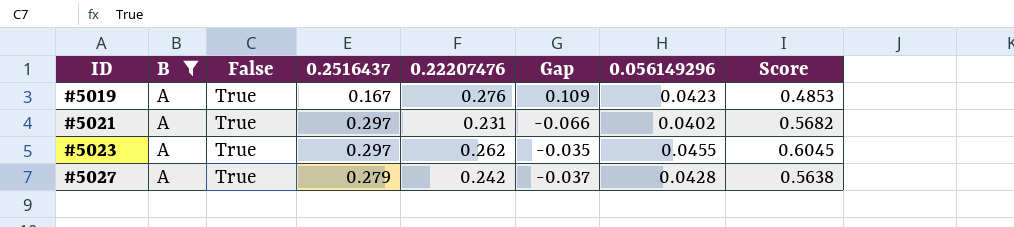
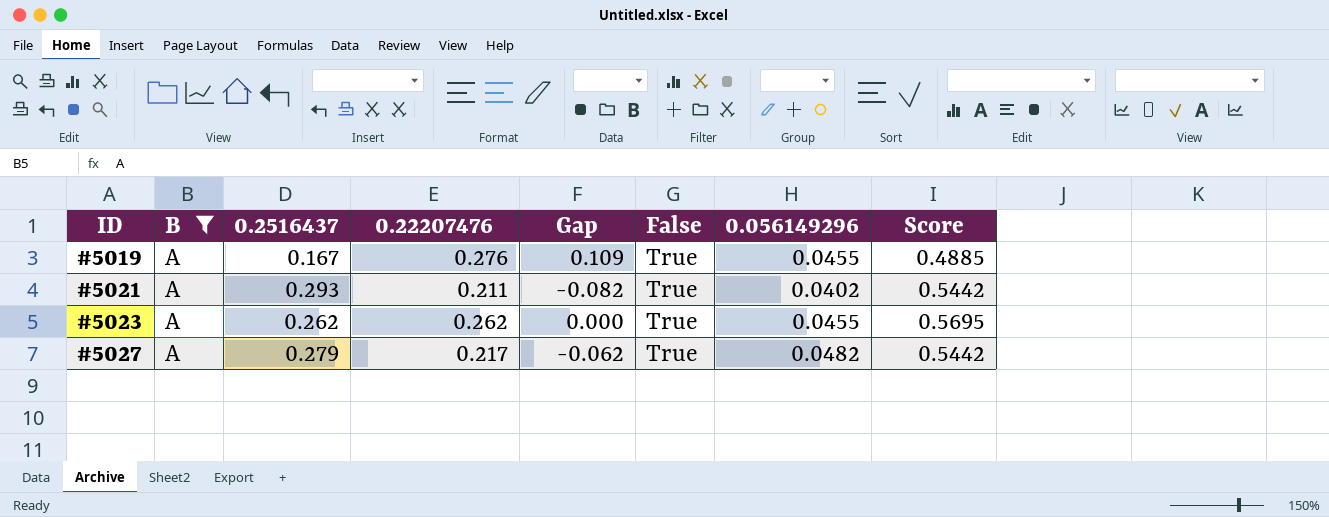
column False | position: 3 -> 6
#5019 | 0.056149296: 0.0423 -> 0.0455
#5019 | Score: 0.4853 -> 0.4885
#5021 | 0.2516437: 0.297 -> 0.293
#5021 | 0.22207476: 0.231 -> 0.211
#5021 | Gap: -0.066 -> -0.082
#5021 | Score: 0.5682 -> 0.5442
#5023 | 0.2516437: 0.297 -> 0.262
#5023 | Gap: -0.035 -> 0.000
#5023 | Score: 0.6045 -> 0.5695
#5027 | 0.22207476: 0.242 -> 0.217
#5027 | Gap: -0.037 -> -0.062
#5027 | 0.056149296: 0.0428 -> 0.0482
#5027 | Score: 0.5638 -> 0.5442

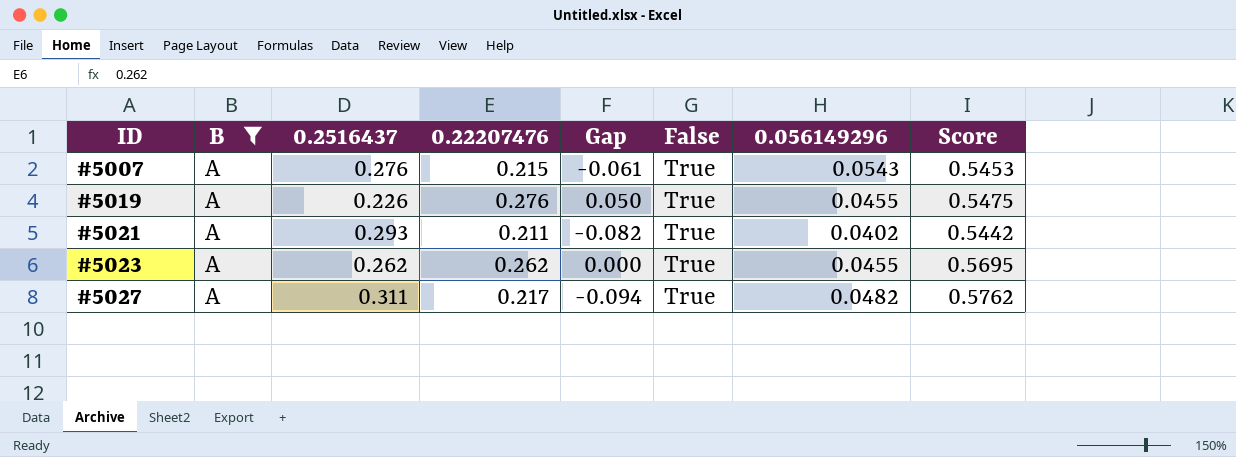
row #5007: none -> A | 0.276 | 0.215 | -0.061 | True | 0.0543 | 0.5453
#5019 | 0.2516437: 0.167 -> 0.226
#5019 | Gap: 0.109 -> 0.050
#5019 | Score: 0.4885 -> 0.5475
#5027 | 0.2516437: 0.279 -> 0.311
#5027 | Gap: -0.062 -> -0.094
#5027 | Score: 0.5442 -> 0.5762

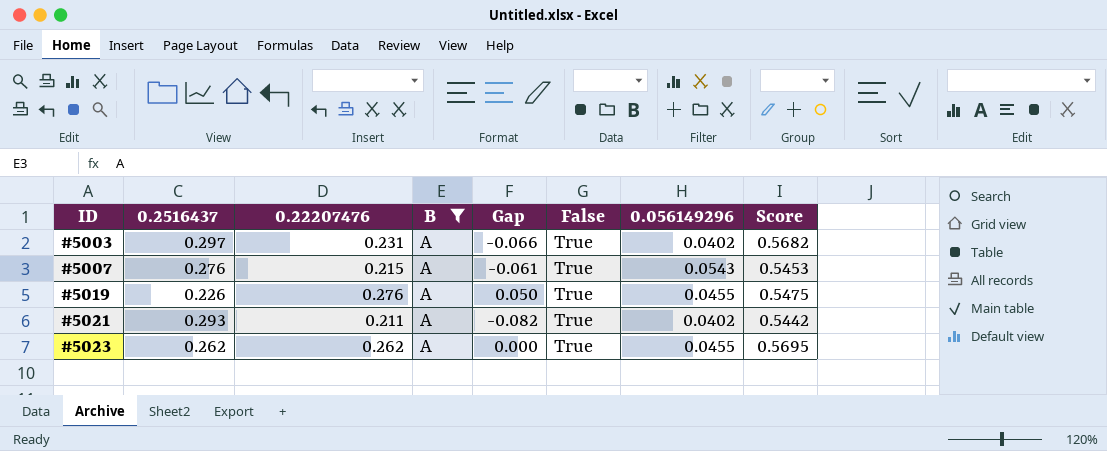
column B | position: 2 -> 4
row #5027: A | 0.311 | 0.217 | -0.094 | True | 0.0482 | 0.5762 -> none
row #5003: none -> 0.297 | 0.231 | A | -0.066 | True | 0.0402 | 0.5682

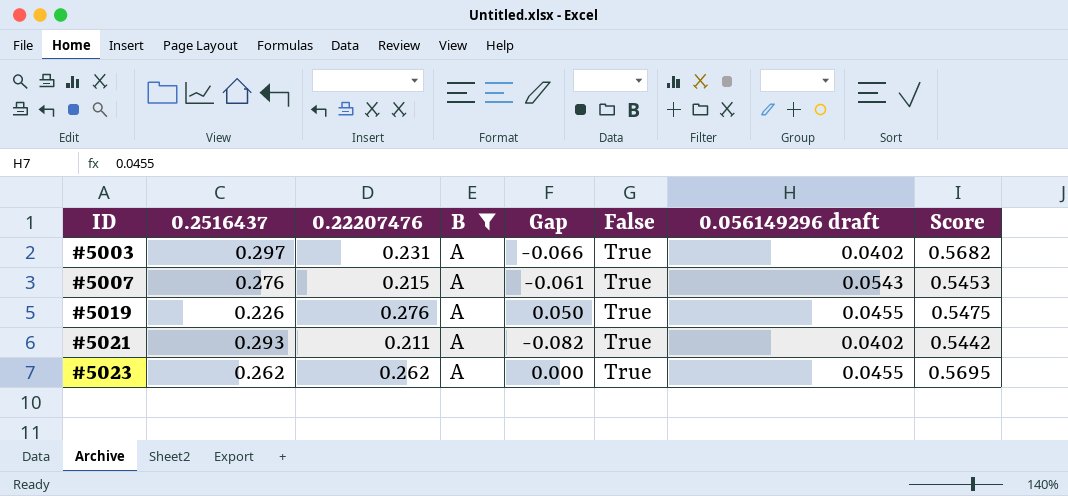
column name: 0.056149296 -> 0.056149296 draft

